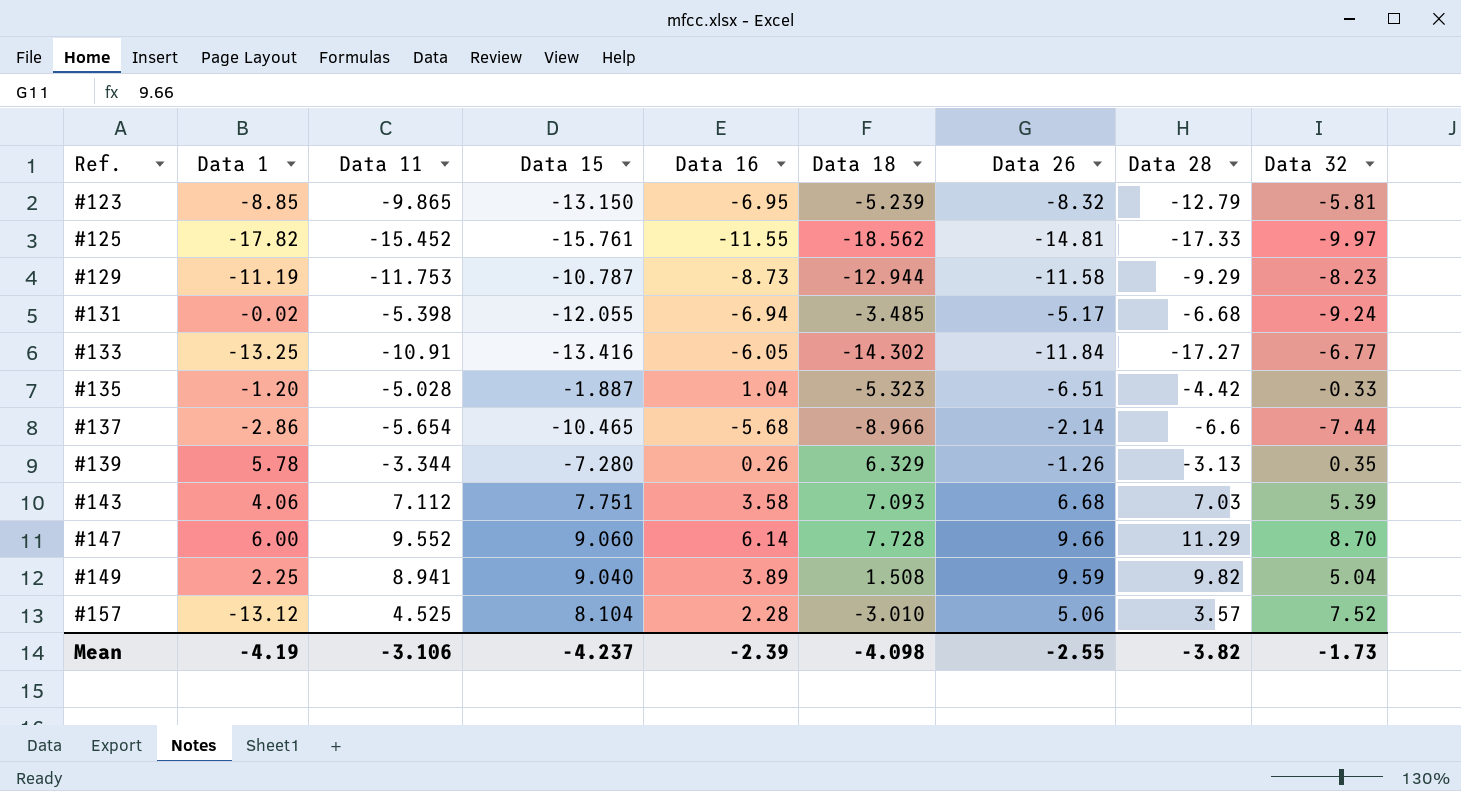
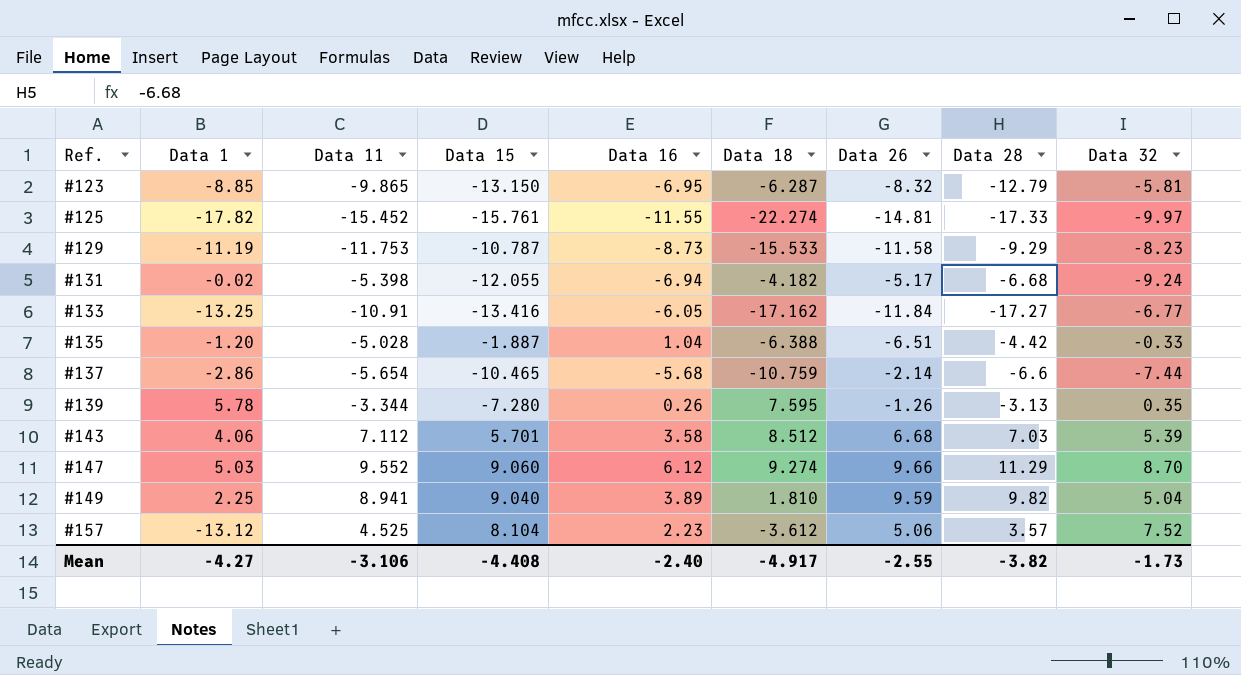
#123 | Data 18: -5.239 -> -6.287
#125 | Data 18: -18.562 -> -22.274
#129 | Data 18: -12.944 -> -15.533
#131 | Data 18: -3.485 -> -4.182
#133 | Data 18: -14.302 -> -17.162
#135 | Data 18: -5.323 -> -6.388
#137 | Data 18: -8.966 -> -10.759
#139 | Data 18: 6.329 -> 7.595
#143 | Data 15: 7.751 -> 5.701
#143 | Data 18: 7.093 -> 8.512
#147 | Data 1: 6.00 -> 5.03
#147 | Data 16: 6.14 -> 6.12
#147 | Data 18: 7.728 -> 9.274
#149 | Data 18: 1.508 -> 1.810
#157 | Data 16: 2.28 -> 2.23
#157 | Data 18: -3.010 -> -3.612
Mean | Data 1: -4.19 -> -4.27
Mean | Data 15: -4.237 -> -4.408
Mean | Data 16: -2.39 -> -2.40
Mean | Data 18: -4.098 -> -4.917

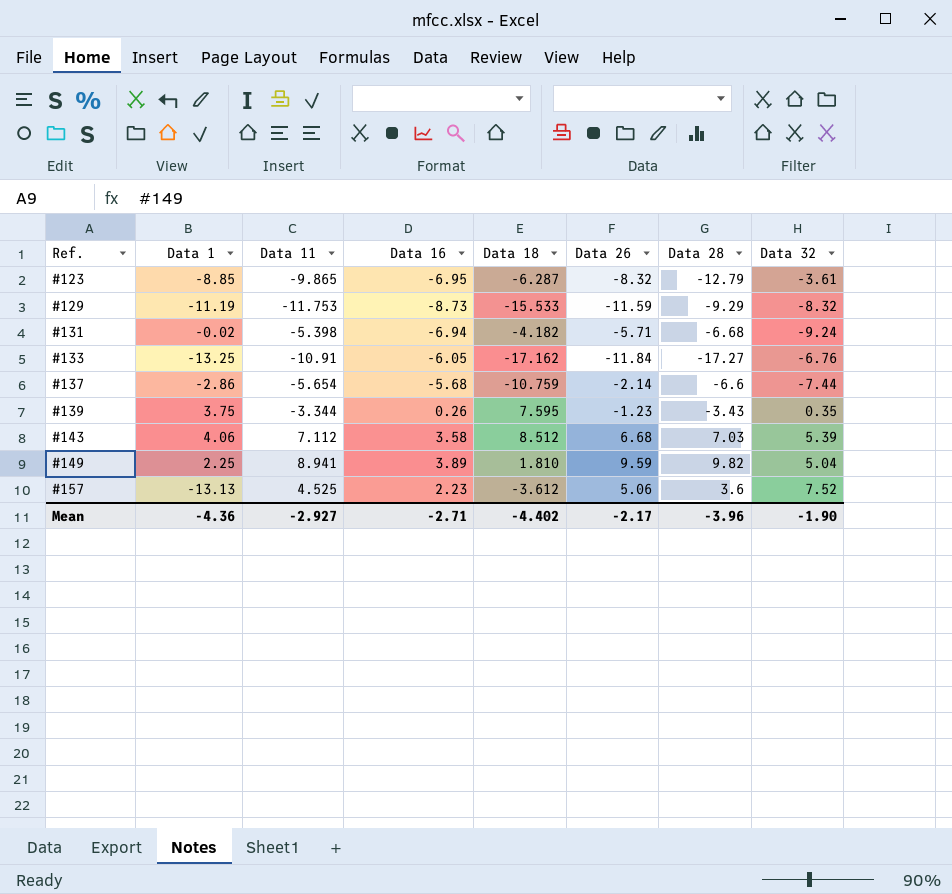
column Data 15 | position: 4 -> none
row #125: -17.82 | -15.452 | -15.761 | -11.55 | -22.274 | -14.81 | -17.33 | -9.97 -> none
row #135: -1.20 | -5.028 | -1.887 | 1.04 | -6.388 | -6.51 | -4.42 | -0.33 -> none
row #147: 5.03 | 9.552 | 9.060 | 6.12 | 9.274 | 9.66 | 11.29 | 8.70 -> none
#123 | Data 32: -5.81 -> -3.61
#129 | Data 26: -11.58 -> -11.59
#129 | Data 32: -8.23 -> -8.32
#131 | Data 26: -5.17 -> -5.71
#133 | Data 32: -6.77 -> -6.76
#139 | Data 1: 5.78 -> 3.75
#139 | Data 26: -1.26 -> -1.23
#139 | Data 28: -3.13 -> -3.43
#157 | Data 1: -13.12 -> -13.13
#157 | Data 28: 3.57 -> 3.6
Mean | Data 1: -4.27 -> -4.36
Mean | Data 11: -3.106 -> -2.927
Mean | Data 16: -2.40 -> -2.71
Mean | Data 18: -4.917 -> -4.402
Mean | Data 26: -2.55 -> -2.17
Mean | Data 28: -3.82 -> -3.96
Mean | Data 32: -1.73 -> -1.90

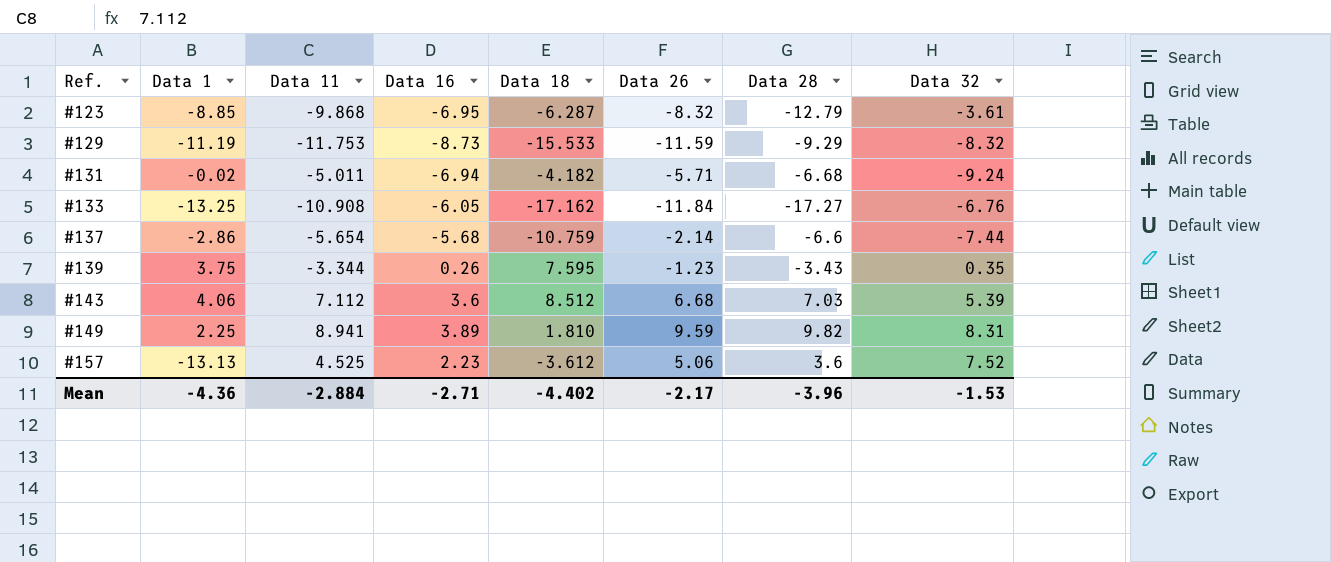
#123 | Data 11: -9.865 -> -9.868
#131 | Data 11: -5.398 -> -5.011
#133 | Data 11: -10.91 -> -10.908
#143 | Data 16: 3.58 -> 3.6
#149 | Data 32: 5.04 -> 8.31
Mean | Data 11: -2.927 -> -2.884
Mean | Data 32: -1.90 -> -1.53

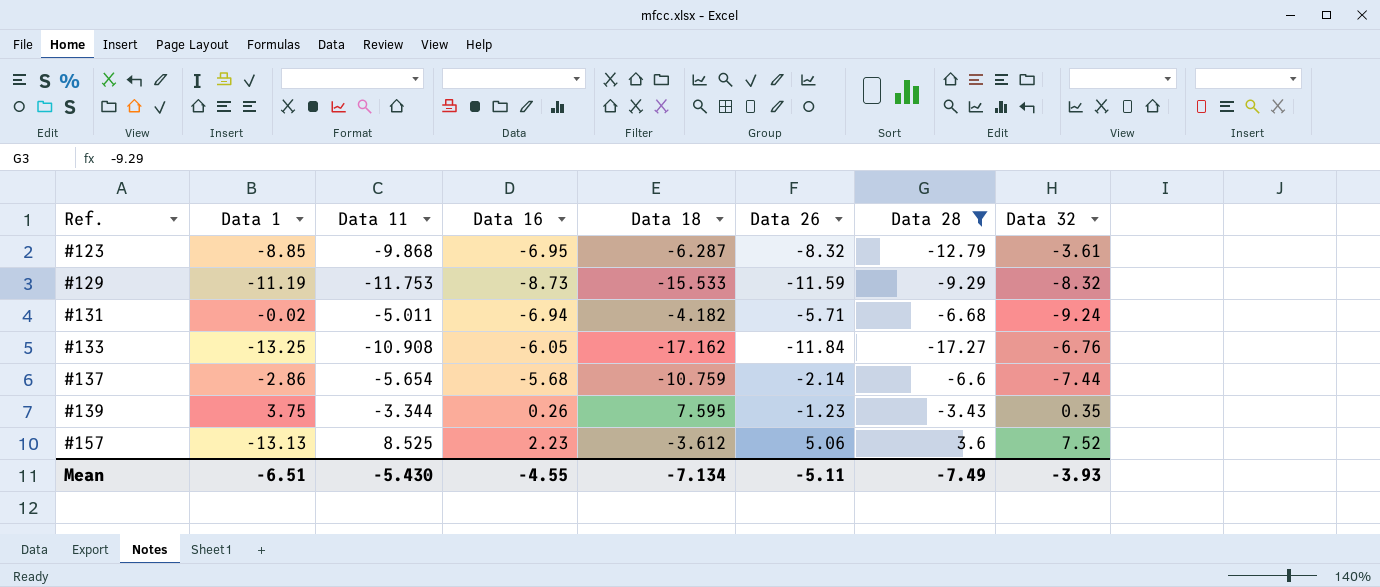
filter: none -> Data 28 <= 3.6
#157 | Data 11: 4.525 -> 8.525
Mean | Data 1: -4.36 -> -6.51
Mean | Data 11: -2.884 -> -5.430
Mean | Data 16: -2.71 -> -4.55
Mean | Data 18: -4.402 -> -7.134
Mean | Data 26: -2.17 -> -5.11
Mean | Data 28: -3.96 -> -7.49
Mean | Data 32: -1.53 -> -3.93

